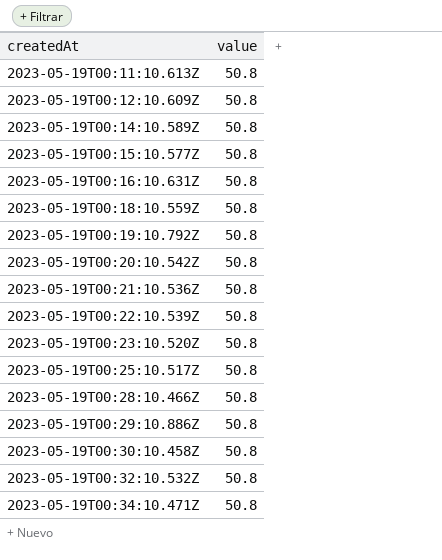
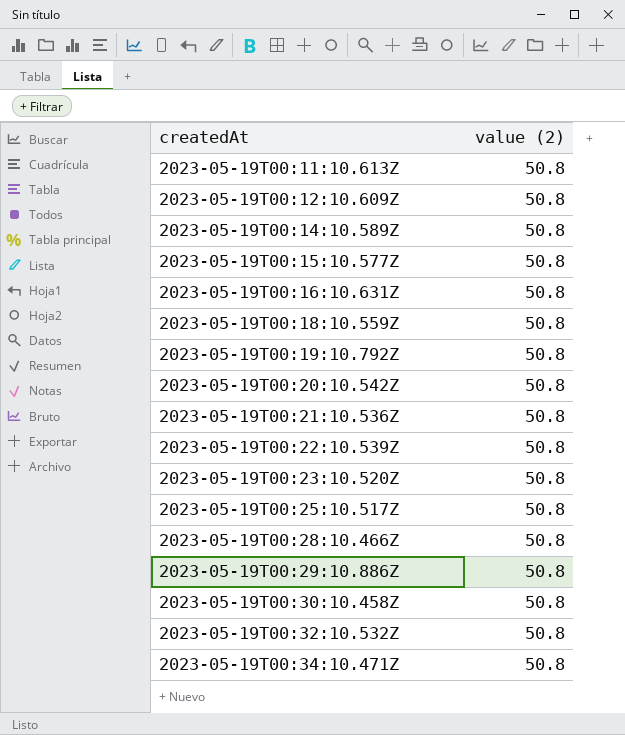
column name: value -> value (2)

